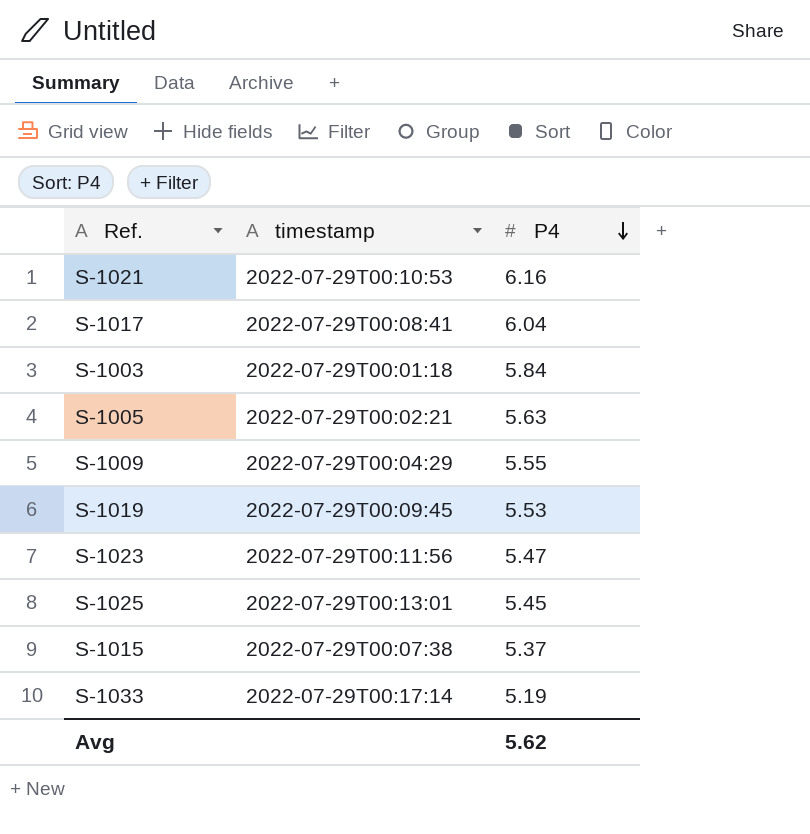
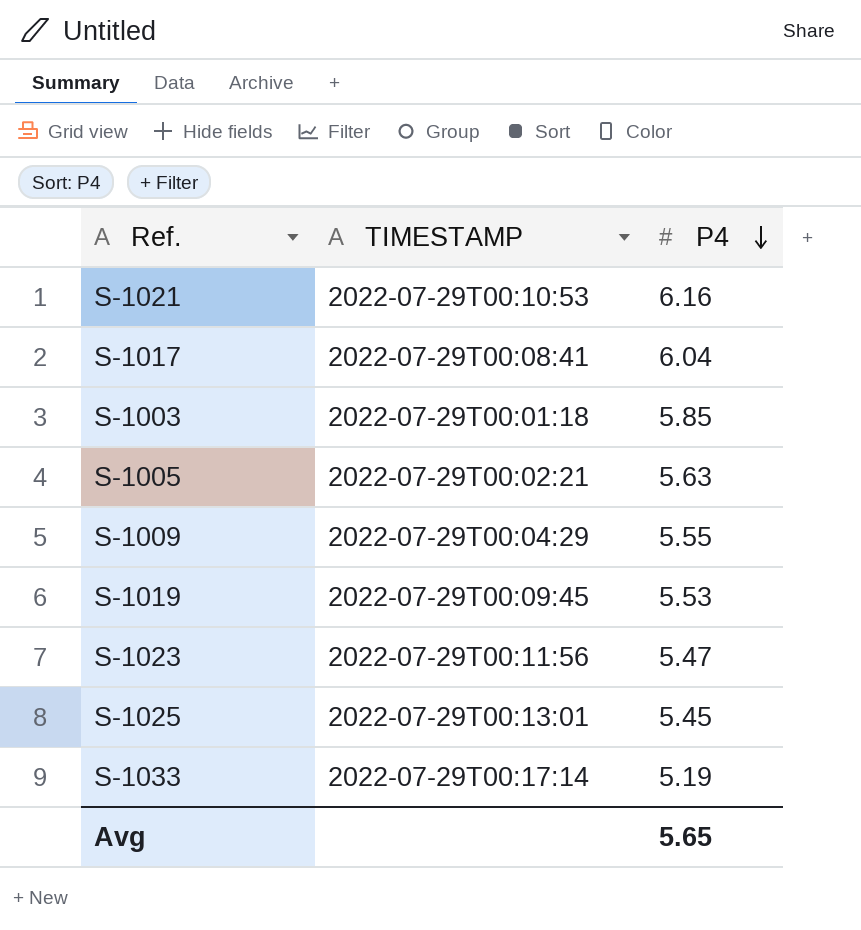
column name: timestamp -> TIMESTAMP
row S-1015: 2022-07-29T00:07:38 | 5.37 -> none
S-1003 | P4: 5.84 -> 5.85
Avg | P4: 5.62 -> 5.65

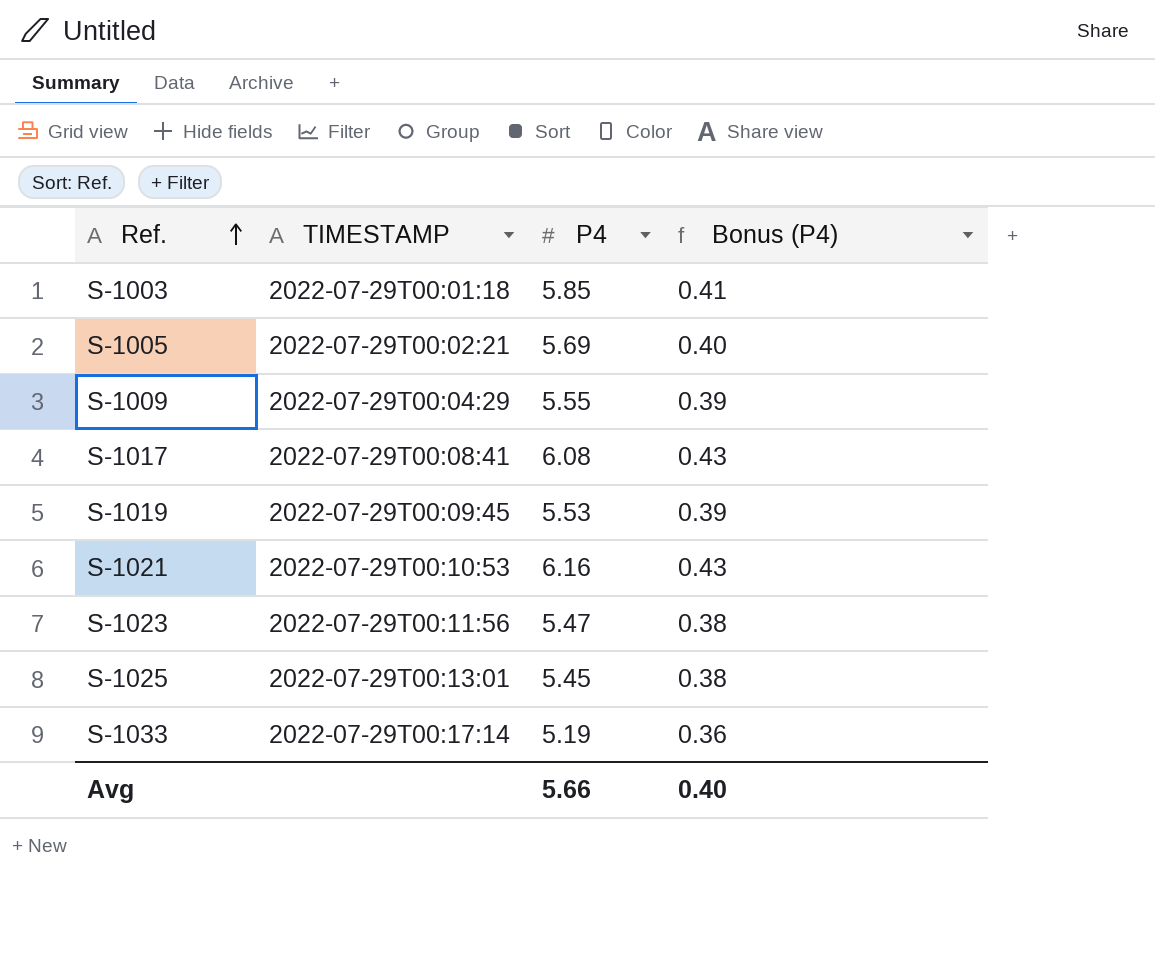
row order: P4 descending -> Ref. ascending
column Bonus (P4) | formula: none -> [P4] * 0.07
S-1005 | P4: 5.63 -> 5.69
S-1017 | P4: 6.04 -> 6.08
Avg | P4: 5.65 -> 5.66

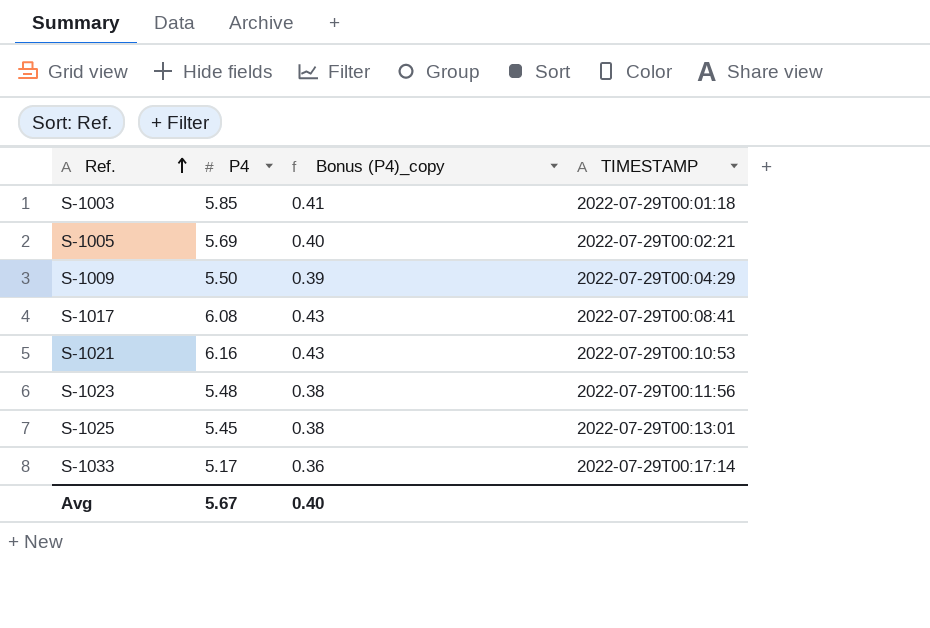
column name: Bonus (P4) -> Bonus (P4)_copy
column TIMESTAMP | position: 2 -> 4
row S-1019: 2022-07-29T00:09:45 | 5.53 | 0.39 -> none
S-1009 | P4: 5.55 -> 5.50
S-1023 | P4: 5.47 -> 5.48
S-1033 | P4: 5.19 -> 5.17
Avg | P4: 5.66 -> 5.67

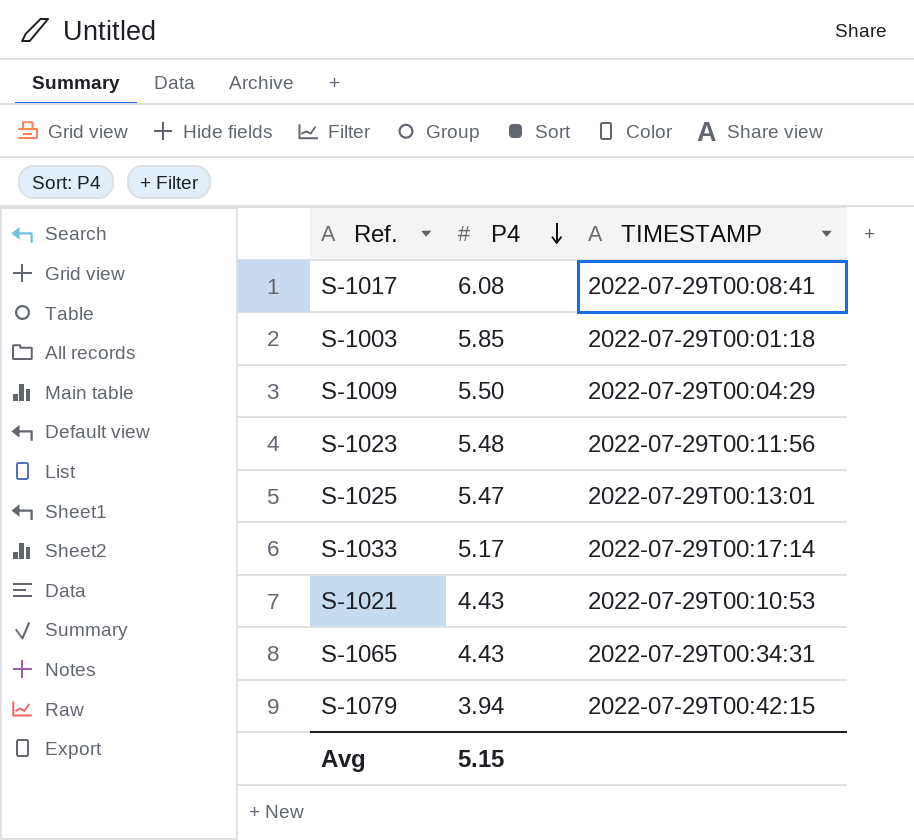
row order: Ref. ascending -> P4 descending
column Bonus (P4)_copy | formula: [P4] * 0.07 -> none
row S-1005: 5.69 | 0.40 | 2022-07-29T00:02:21 -> none
S-1025 | P4: 5.45 -> 5.47
S-1021 | P4: 6.16 -> 4.43
row S-1065: none -> 4.43 | 2022-07-29T00:34:31
row S-1079: none -> 3.94 | 2022-07-29T00:42:15
Avg | P4: 5.67 -> 5.15

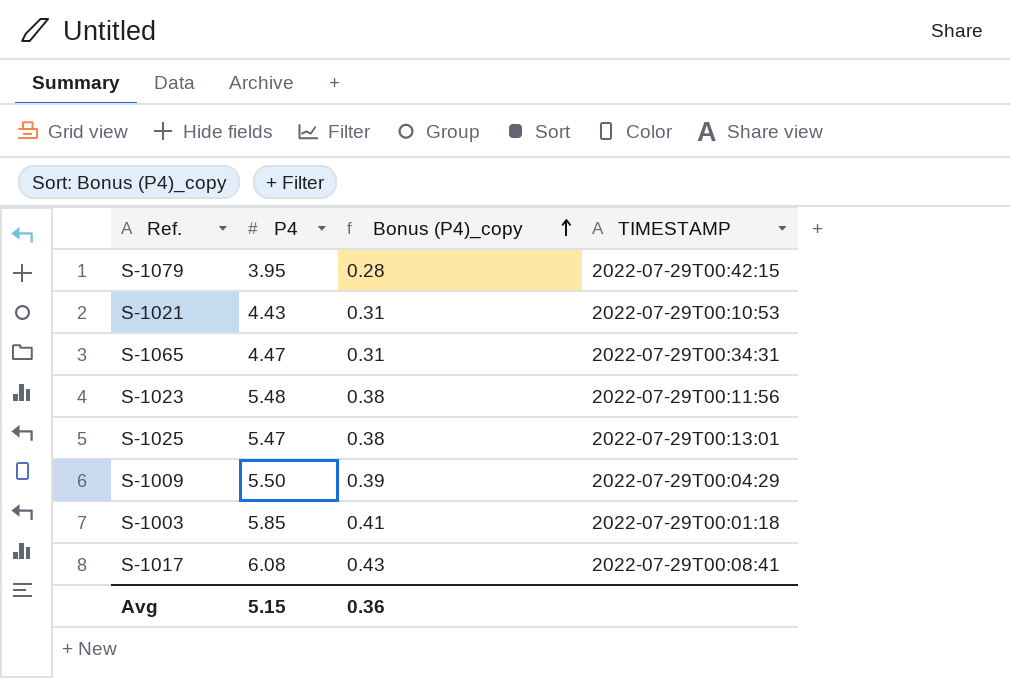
row order: P4 descending -> Bonus (P4)_copy ascending
column Bonus (P4)_copy | formula: none -> [P4] * 0.07
row S-1033: 5.17 | 2022-07-29T00:17:14 -> none
S-1079 | P4: 3.94 -> 3.95
S-1065 | P4: 4.43 -> 4.47

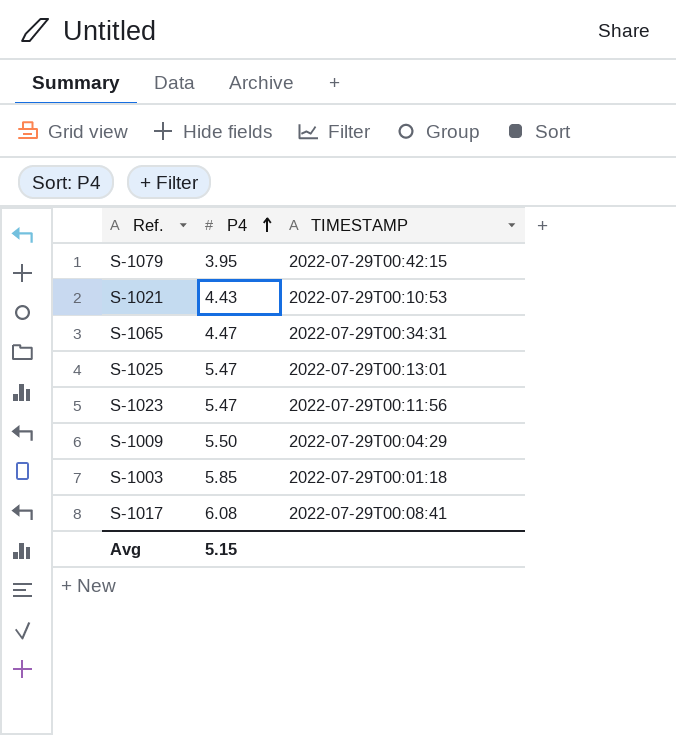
row order: Bonus (P4)_copy ascending -> P4 ascending
column Bonus (P4)_copy | formula: [P4] * 0.07 -> none
S-1023 | P4: 5.48 -> 5.47

